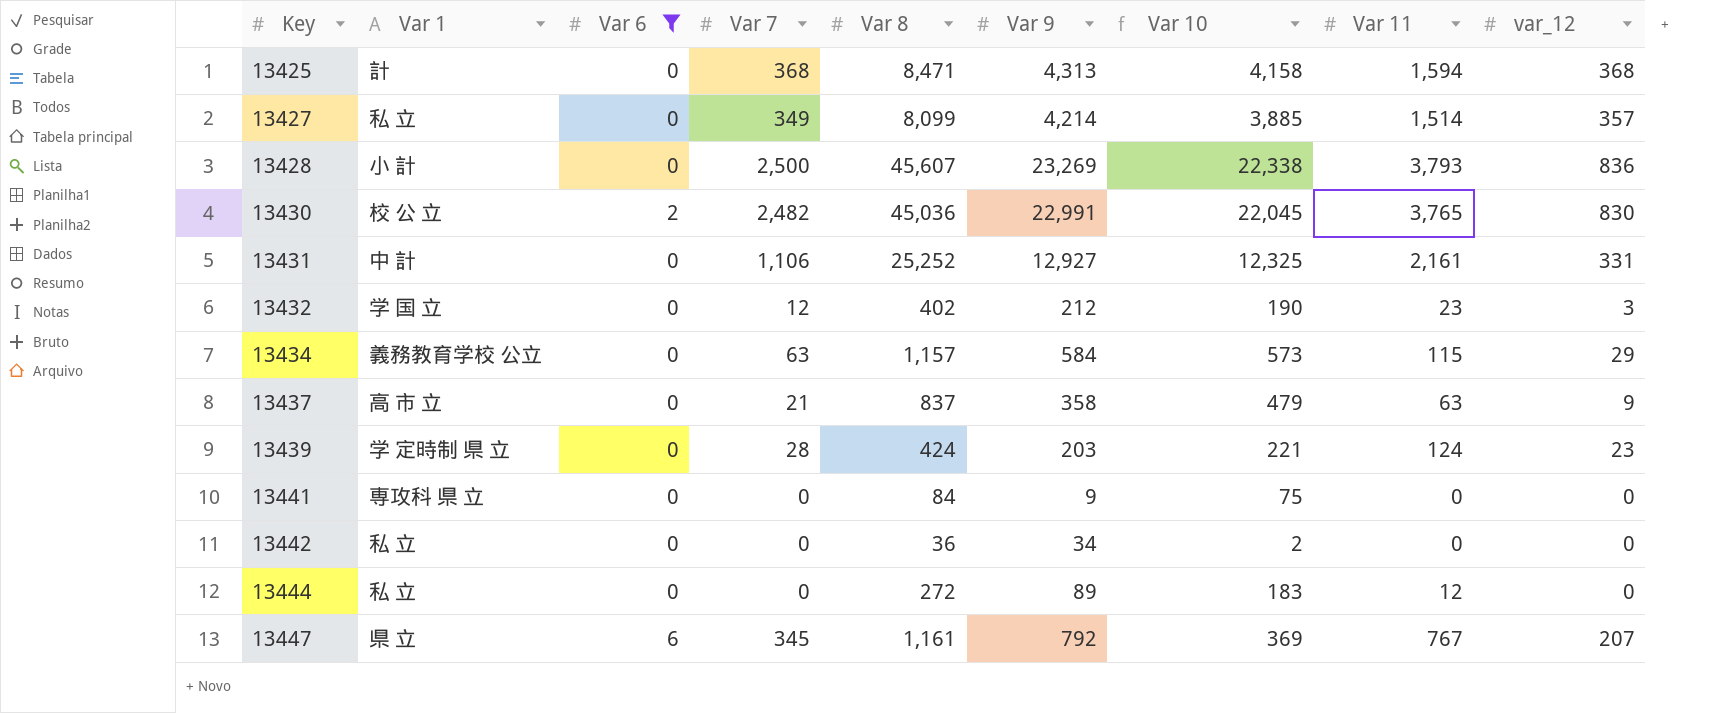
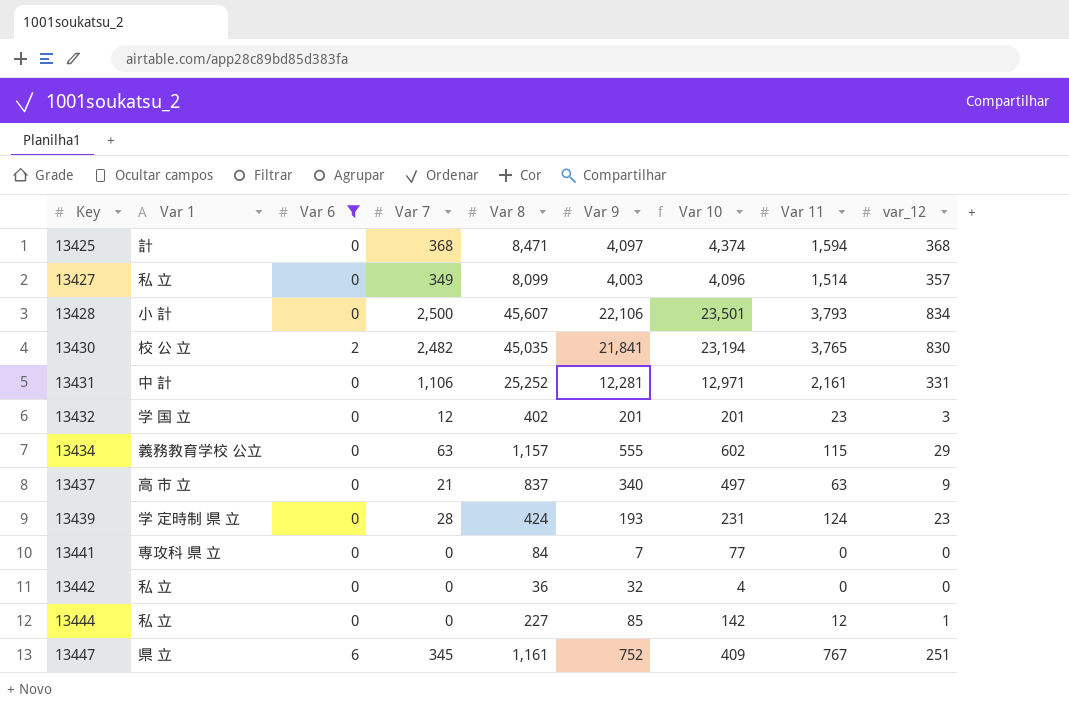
13425 | Var 9: 4,313 -> 4,097
13425 | Var 10: 4,158 -> 4,374
13427 | Var 9: 4,214 -> 4,003
13427 | Var 10: 3,885 -> 4,096
13428 | Var 9: 23,269 -> 22,106
13428 | Var 10: 22,338 -> 23,501
13428 | var_12: 836 -> 834
13430 | Var 8: 45,036 -> 45,035
13430 | Var 9: 22,991 -> 21,841
13430 | Var 10: 22,045 -> 23,194
13431 | Var 9: 12,927 -> 12,281
13431 | Var 10: 12,325 -> 12,971
13432 | Var 9: 212 -> 201
13432 | Var 10: 190 -> 201
13434 | Var 9: 584 -> 555
13434 | Var 10: 573 -> 602
13437 | Var 9: 358 -> 340
13437 | Var 10: 479 -> 497
13439 | Var 9: 203 -> 193
13439 | Var 10: 221 -> 231
13441 | Var 9: 9 -> 7
13441 | Var 10: 75 -> 77
13442 | Var 9: 34 -> 32
13442 | Var 10: 2 -> 4
13444 | Var 8: 272 -> 227
13444 | Var 9: 89 -> 85
13444 | Var 10: 183 -> 142
13444 | var_12: 0 -> 1
13447 | Var 9: 792 -> 752
13447 | Var 10: 369 -> 409
13447 | var_12: 207 -> 251

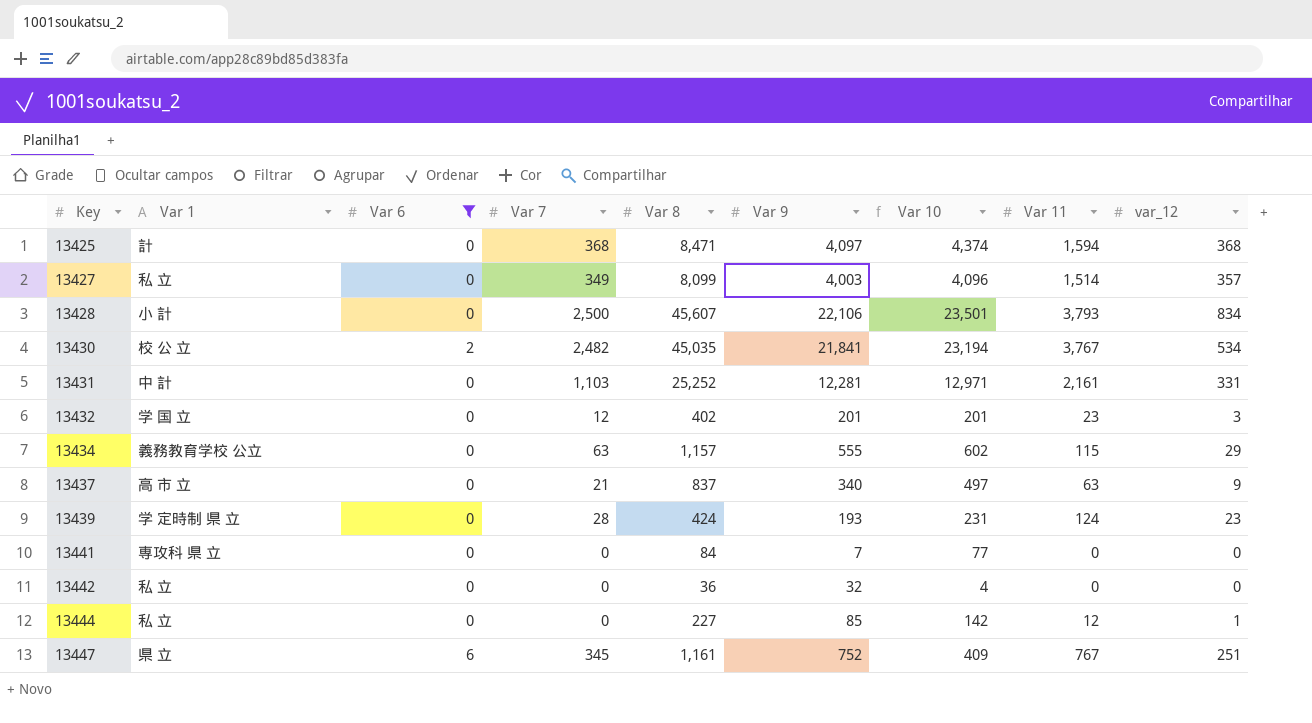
13430 | Var 11: 3,765 -> 3,767
13430 | var_12: 830 -> 534
13431 | Var 7: 1,106 -> 1,103

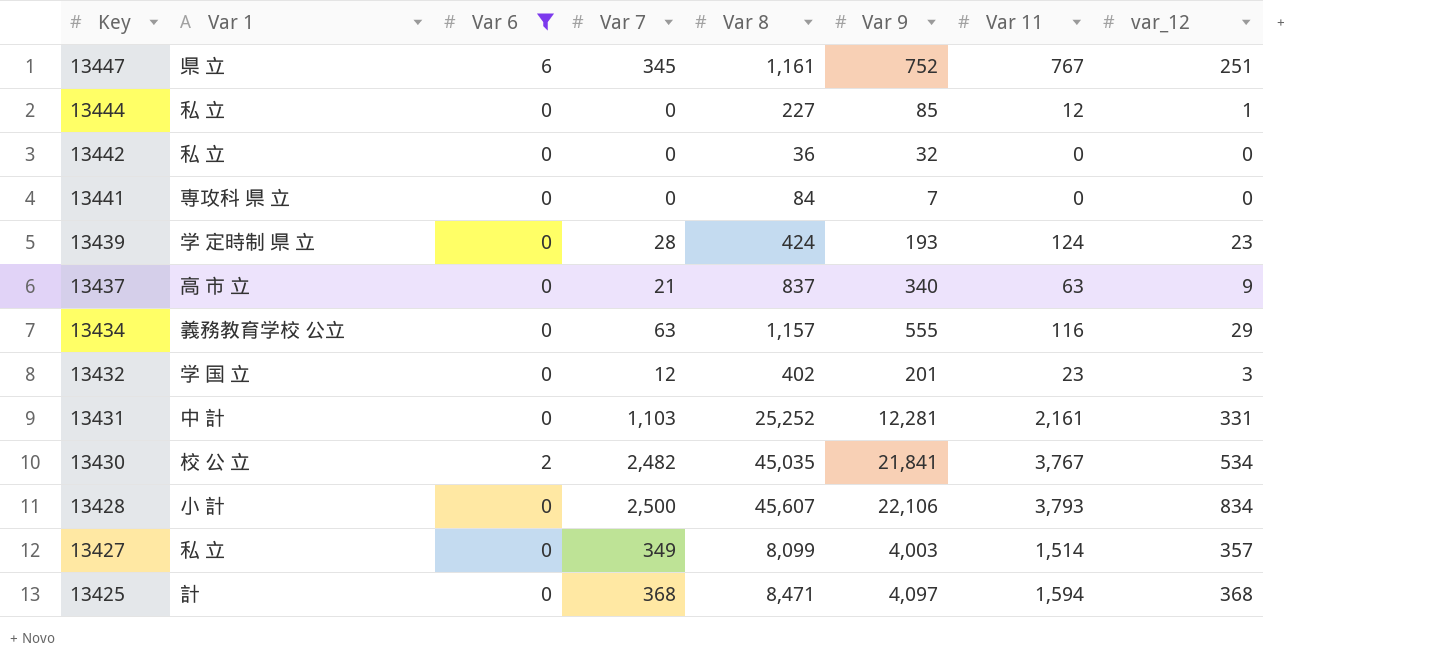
row order: Key ascending -> Key descending
column Var 10 | formula: [Var 8] - [Var 9] -> none
13434 | Var 11: 115 -> 116

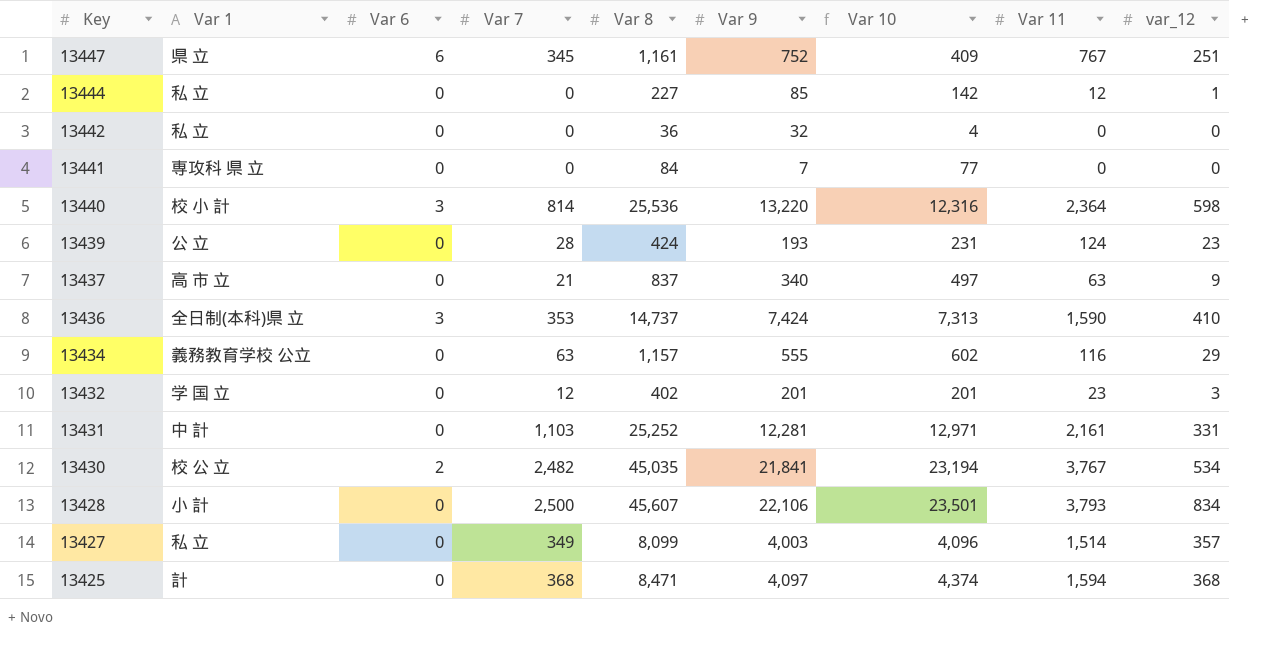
filter: Var 6 != 3 -> none
column Var 10 | formula: none -> [Var 8] - [Var 9]
13439 | Var 1: 学 定時制 県 立 -> 公 立

